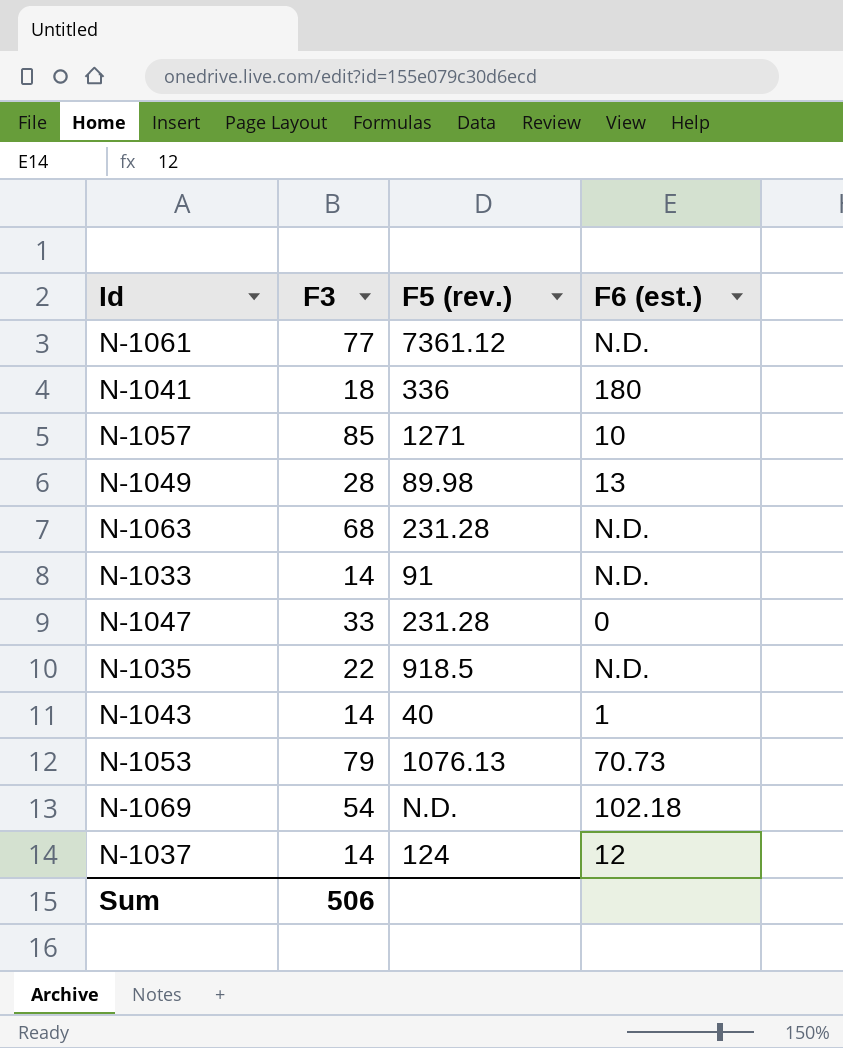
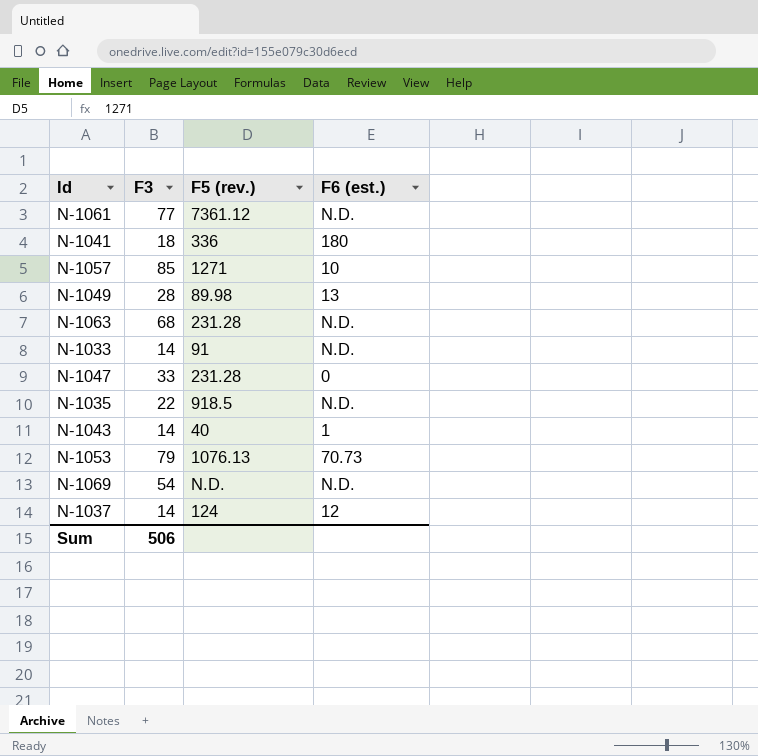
N-1069 | F6 (est.): 102.18 -> N.D.

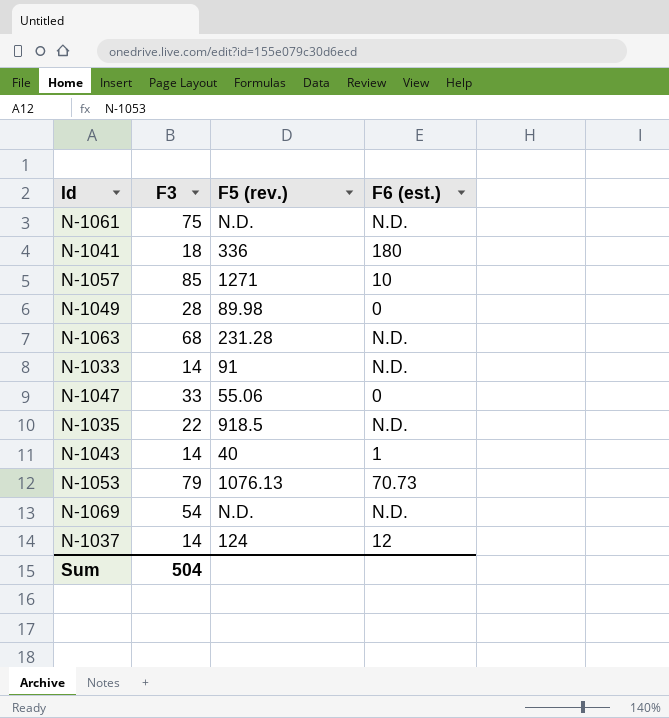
N-1061 | F3: 77 -> 75
N-1061 | F5 (rev.): 7361.12 -> N.D.
N-1049 | F6 (est.): 13 -> 0
N-1047 | F5 (rev.): 231.28 -> 55.06
Sum | F3: 506 -> 504

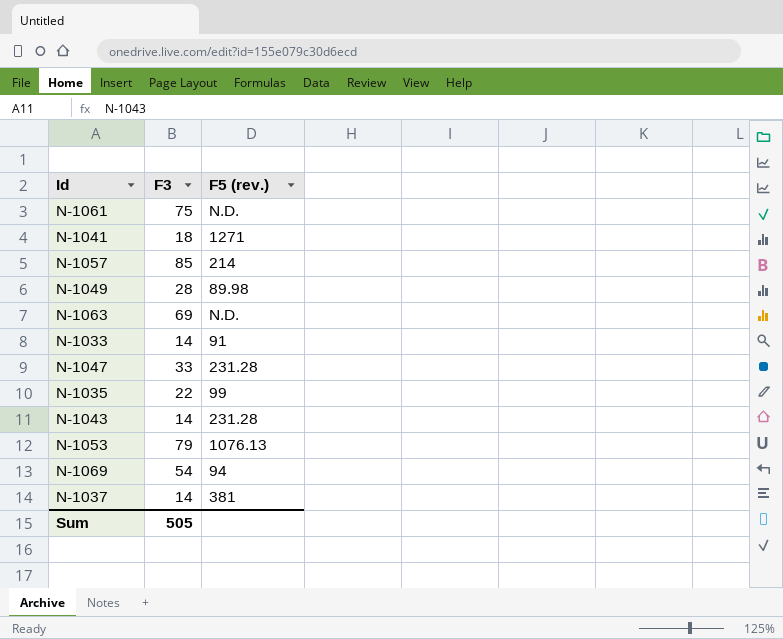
column F6 (est.) | position: 4 -> none
N-1041 | F5 (rev.): 336 -> 1271
N-1057 | F5 (rev.): 1271 -> 214
N-1063 | F3: 68 -> 69
N-1063 | F5 (rev.): 231.28 -> N.D.
N-1047 | F5 (rev.): 55.06 -> 231.28
N-1035 | F5 (rev.): 918.5 -> 99
N-1043 | F5 (rev.): 40 -> 231.28
N-1069 | F5 (rev.): N.D. -> 94
N-1037 | F5 (rev.): 124 -> 381
Sum | F3: 504 -> 505

